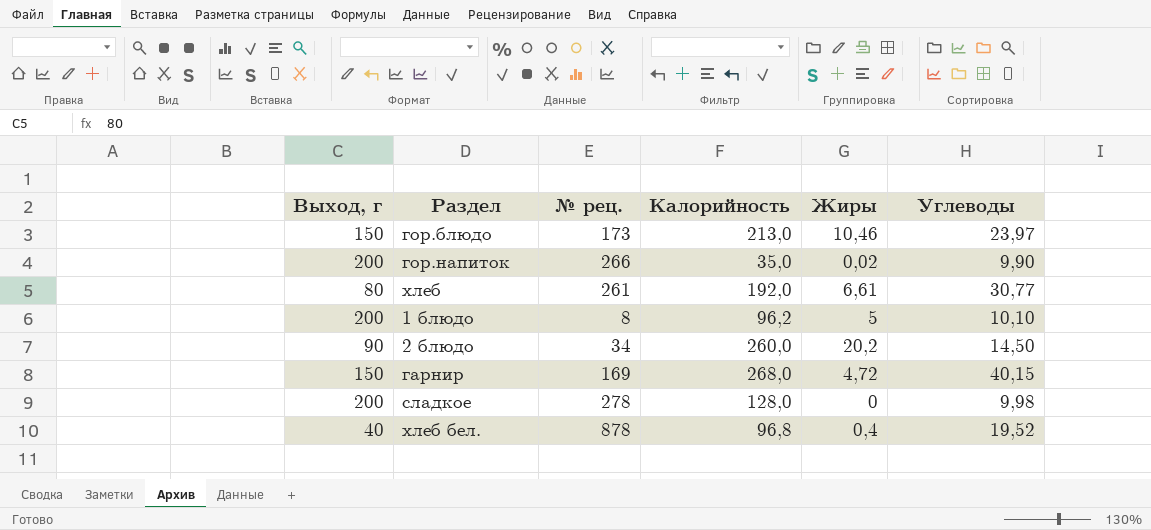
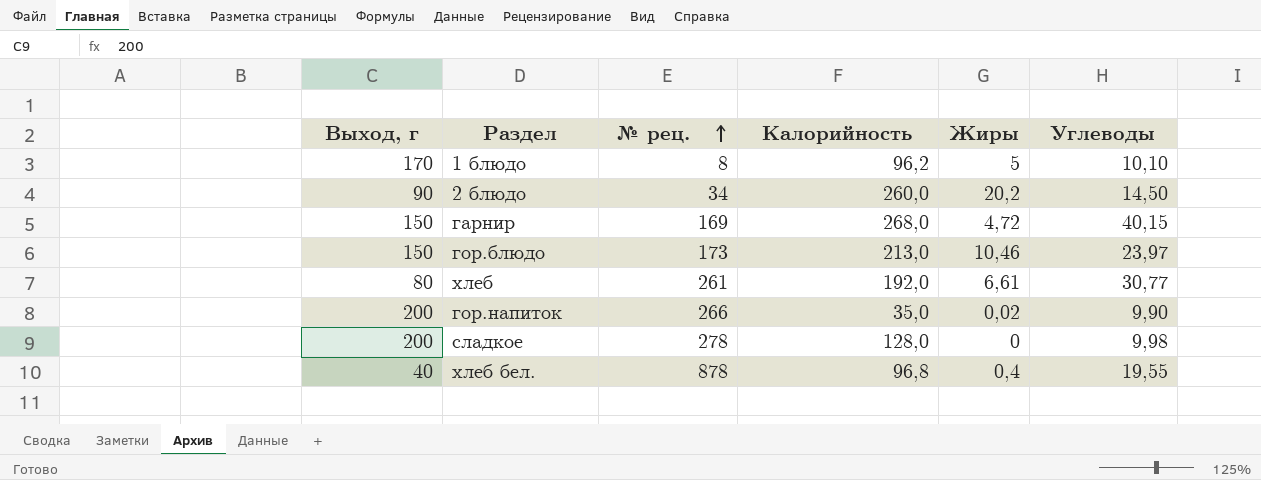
row order: none -> № рец. ascending
1 блюдо | Выход, г: 200 -> 170
хлеб бел. | Углеводы: 19,52 -> 19,55

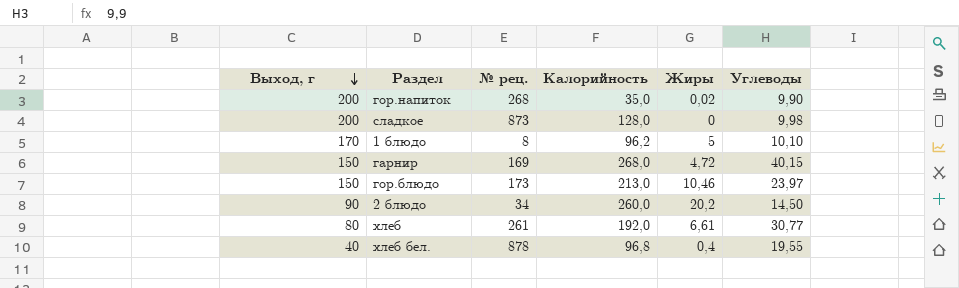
row order: № рец. ascending -> Выход, г descending
гор.напиток | № рец.: 266 -> 268
сладкое | № рец.: 278 -> 873

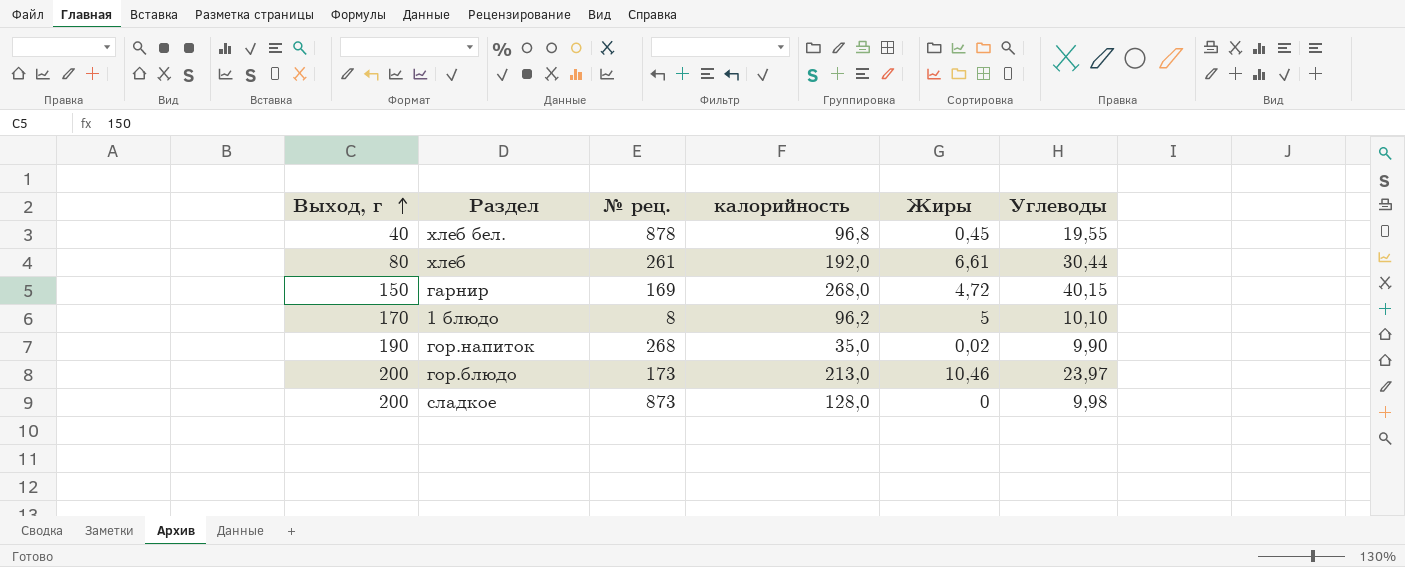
row order: Выход, г descending -> Выход, г ascending
column name: Калорийность -> калорийность
row 2 блюдо: 90 | 34 | 260,0 | 20,2 | 14,50 -> none
хлеб бел. | Жиры: 0,4 -> 0,45
хлеб | Углеводы: 30,77 -> 30,44
гор.напиток | Выход, г: 200 -> 190
гор.блюдо | Выход, г: 150 -> 200

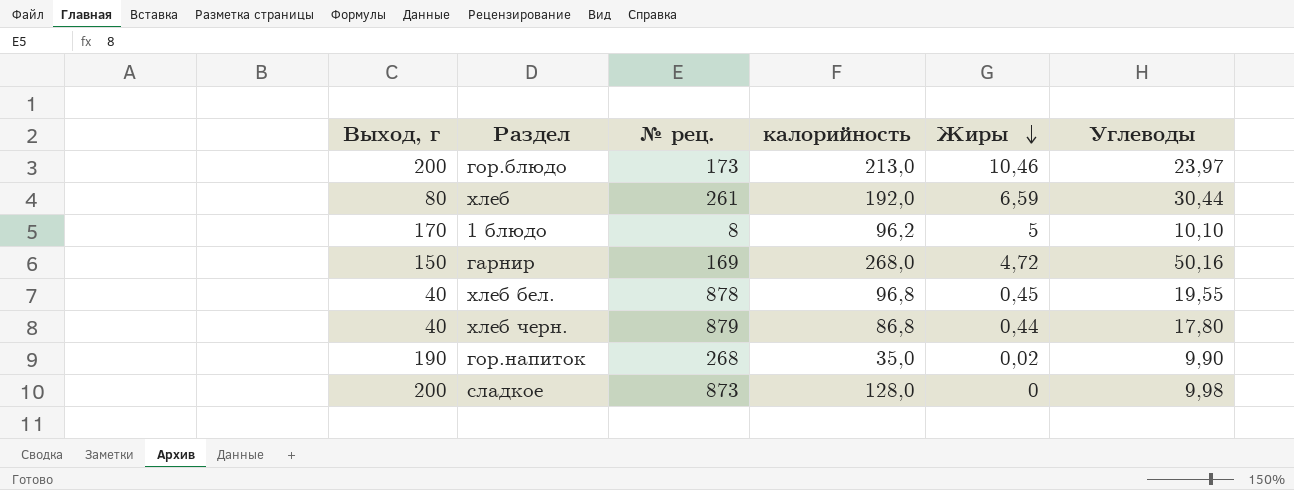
row order: Выход, г ascending -> Жиры descending
хлеб | Жиры: 6,61 -> 6,59
гарнир | Углеводы: 40,15 -> 50,16
row хлеб черн.: none -> 40 | 879 | 86,8 | 0,44 | 17,80

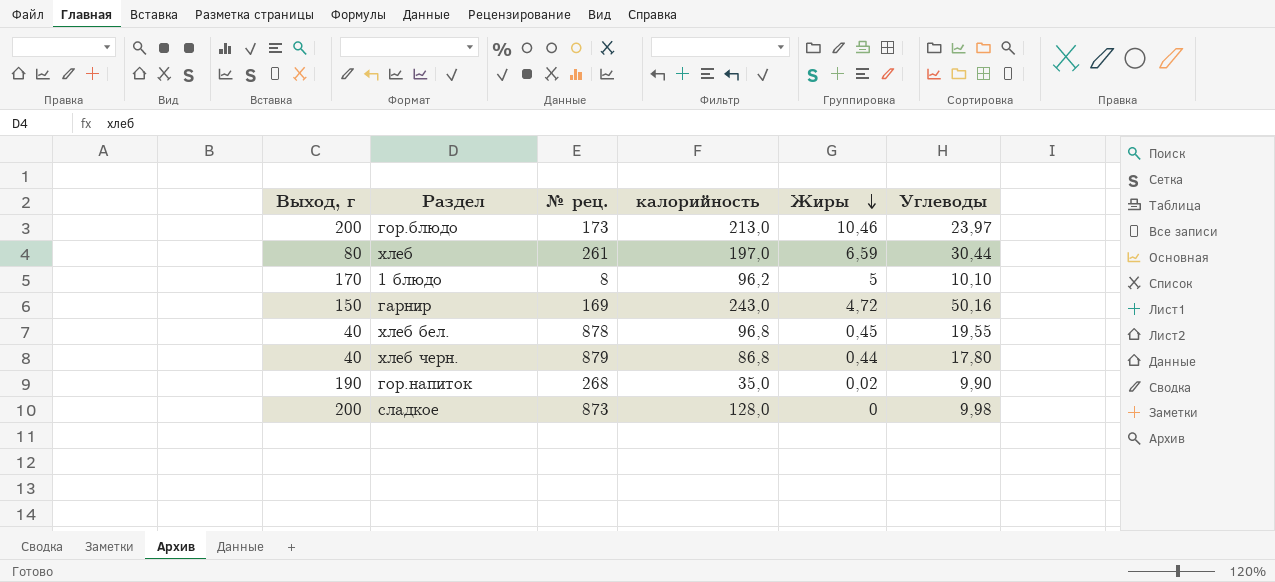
хлеб | калорийность: 192,0 -> 197,0
гарнир | калорийность: 268,0 -> 243,0

